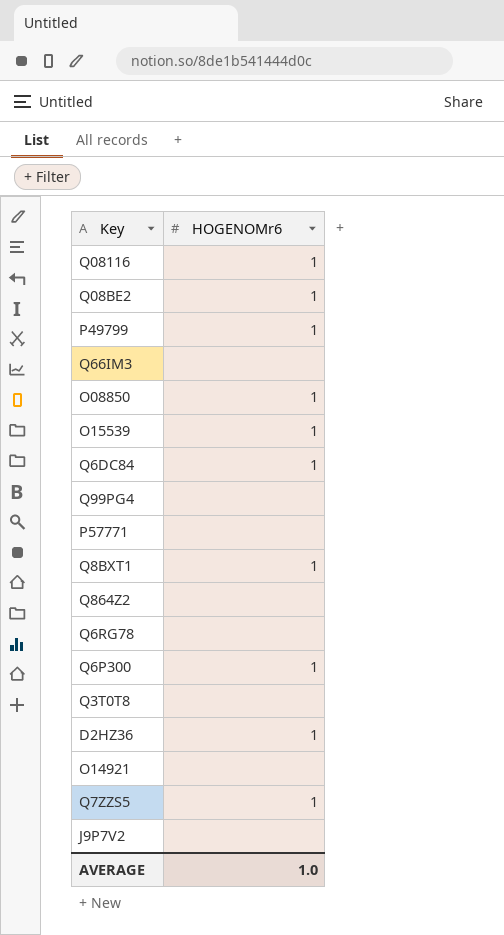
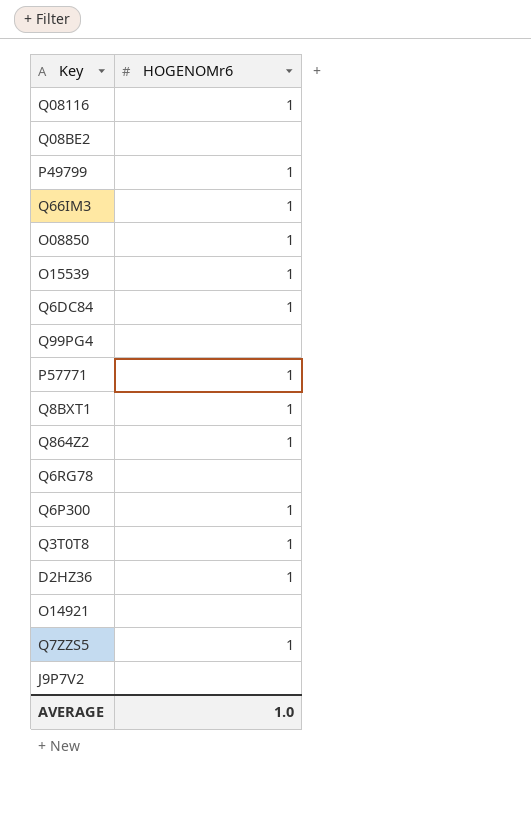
Q08BE2 | HOGENOMr6: 1 -> none
Q66IM3 | HOGENOMr6: none -> 1
P57771 | HOGENOMr6: none -> 1
Q864Z2 | HOGENOMr6: none -> 1
Q3T0T8 | HOGENOMr6: none -> 1

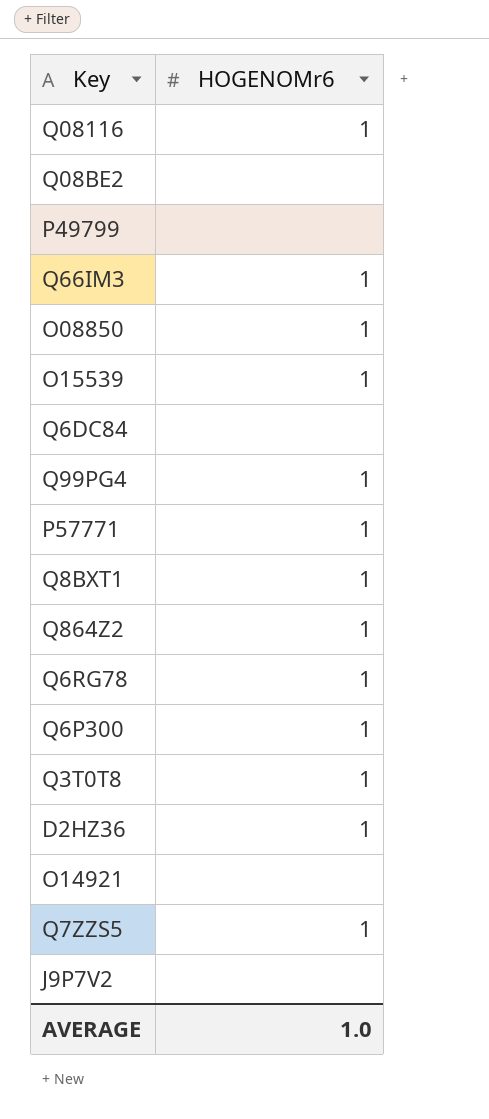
P49799 | HOGENOMr6: 1 -> none
Q6DC84 | HOGENOMr6: 1 -> none
Q99PG4 | HOGENOMr6: none -> 1
Q6RG78 | HOGENOMr6: none -> 1

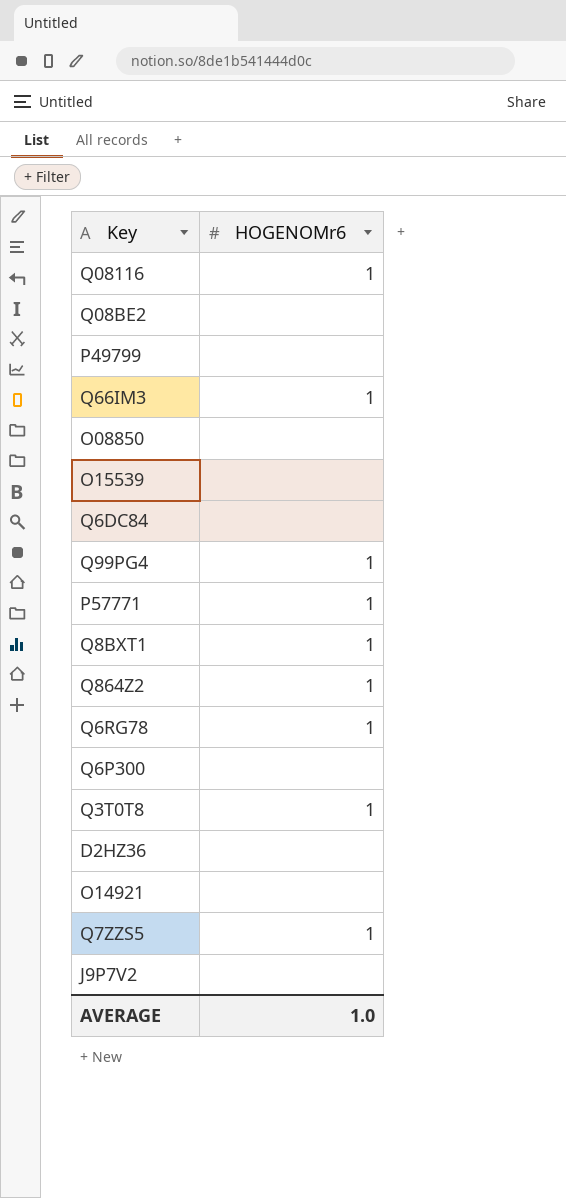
O08850 | HOGENOMr6: 1 -> none
O15539 | HOGENOMr6: 1 -> none
Q6P300 | HOGENOMr6: 1 -> none
D2HZ36 | HOGENOMr6: 1 -> none

